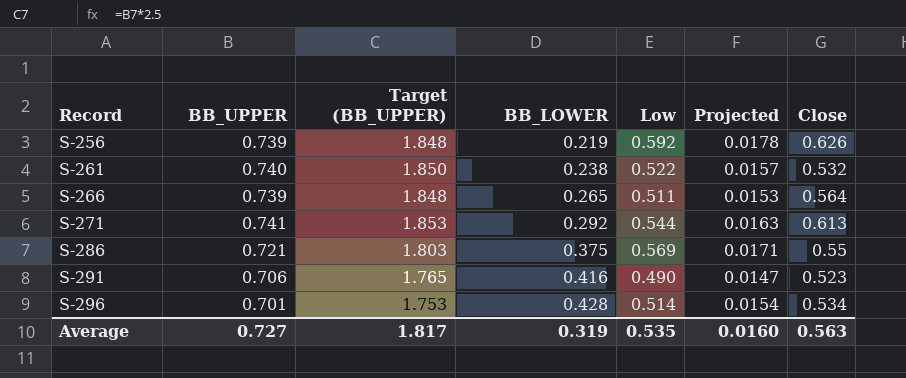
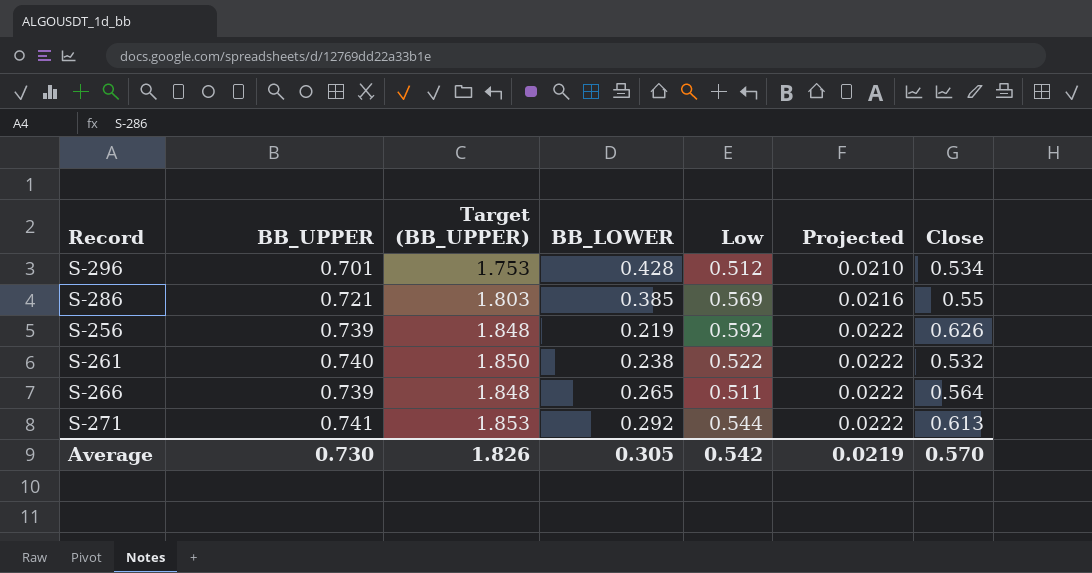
row order: Record ascending -> Projected ascending
column Projected | formula: [Low] * 0.03 -> [BB_UPPER] * 0.03
row S-291: 0.706 | 1.765 | 0.416 | 0.490 | 0.0147 | 0.523 -> none
S-296 | Low: 0.514 -> 0.512
S-286 | BB_LOWER: 0.375 -> 0.385
Average | BB_UPPER: 0.727 -> 0.730
Average | Target (BB_UPPER): 1.817 -> 1.826
Average | BB_LOWER: 0.319 -> 0.305
Average | Low: 0.535 -> 0.542
Average | Projected: 0.0160 -> 0.0219
Average | Close: 0.563 -> 0.570

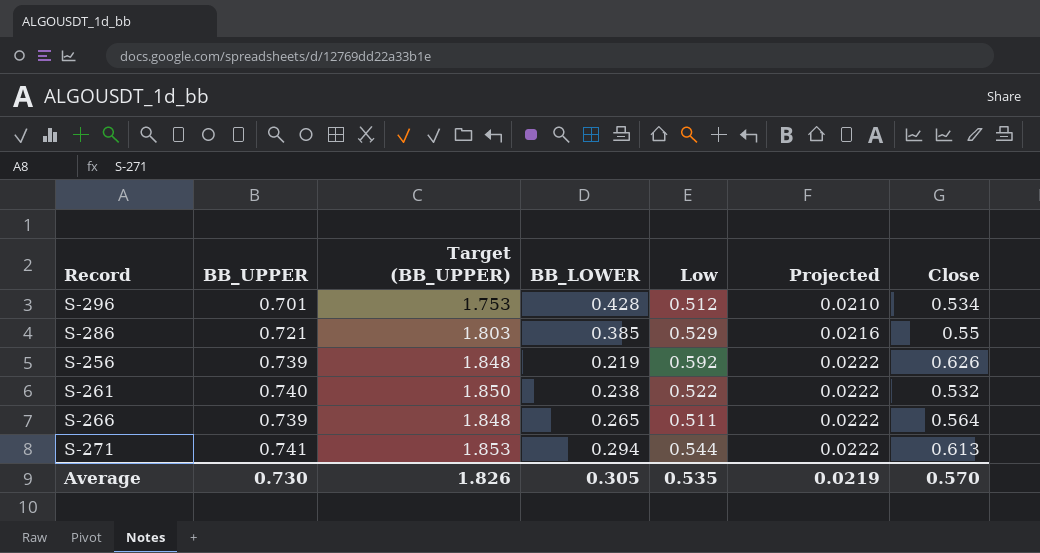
S-286 | Low: 0.569 -> 0.529
S-271 | BB_LOWER: 0.292 -> 0.294
Average | Low: 0.542 -> 0.535

